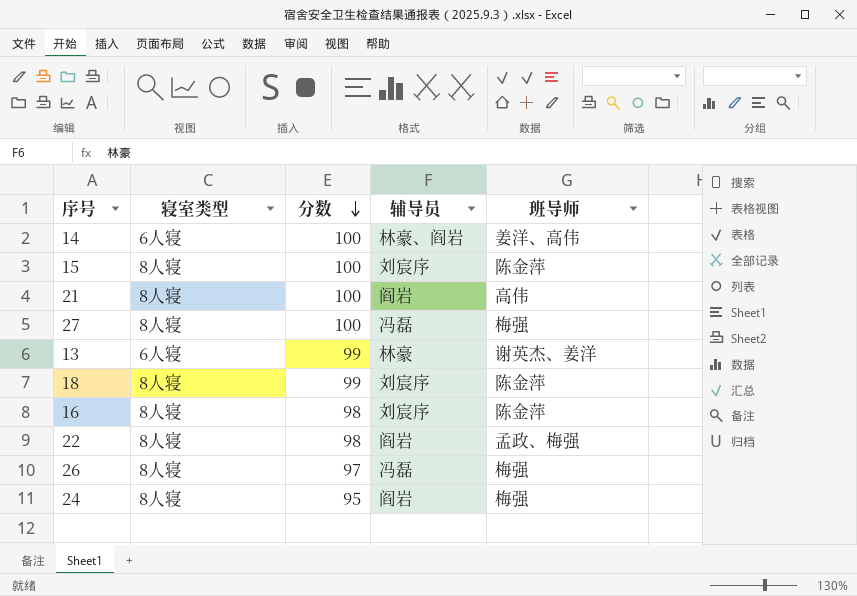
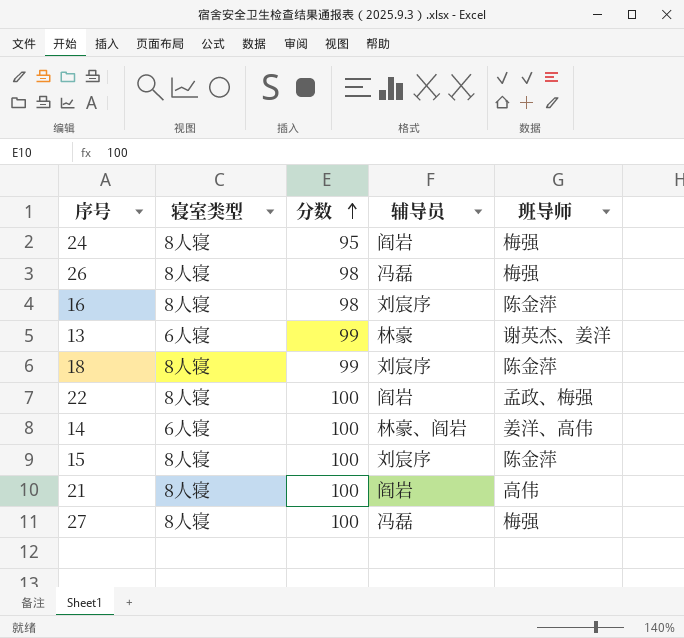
row order: 分数 descending -> 分数 ascending
26 | 分数: 97 -> 98
22 | 分数: 98 -> 100

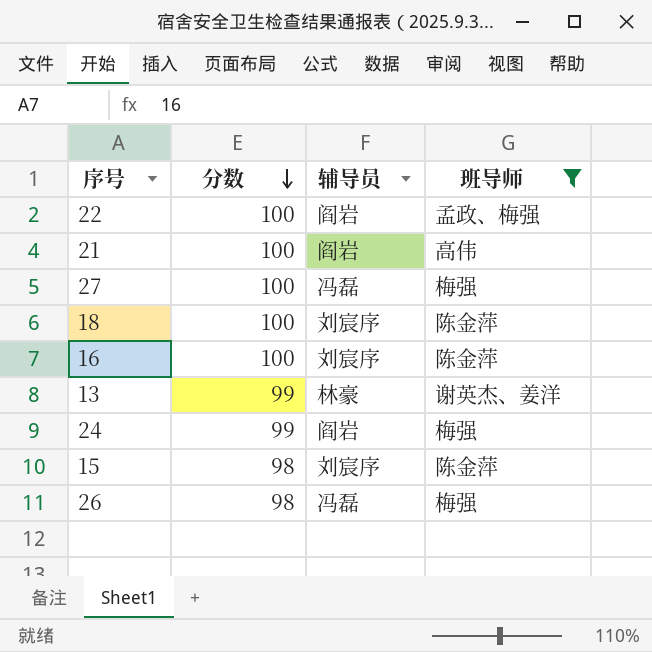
filter: none -> 班导师 != 姜洋、高伟
row order: 分数 ascending -> 分数 descending
column 寝室类型 | position: 2 -> none
18 | 分数: 99 -> 100
16 | 分数: 98 -> 100
24 | 分数: 95 -> 99
15 | 分数: 100 -> 98

